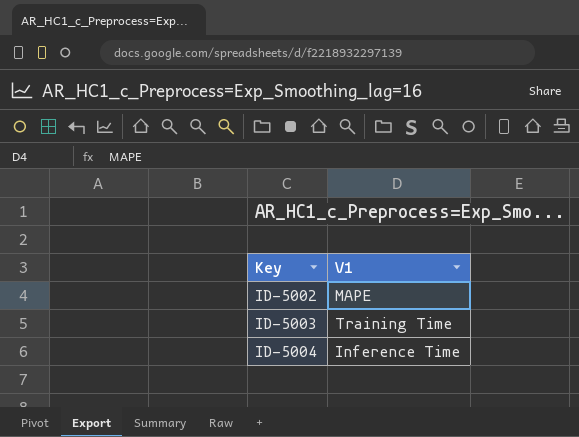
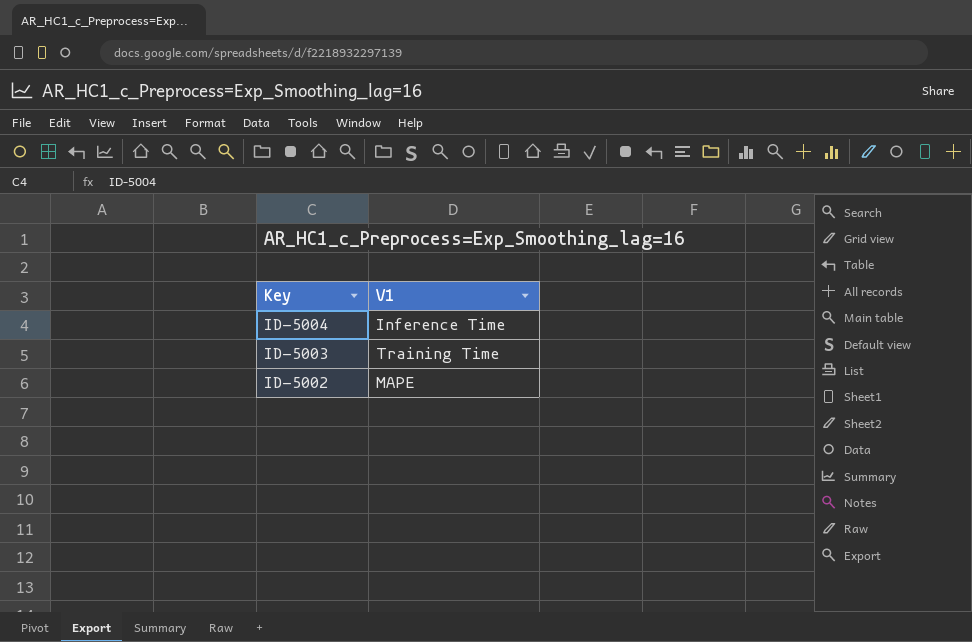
row order: Key ascending -> Key descending

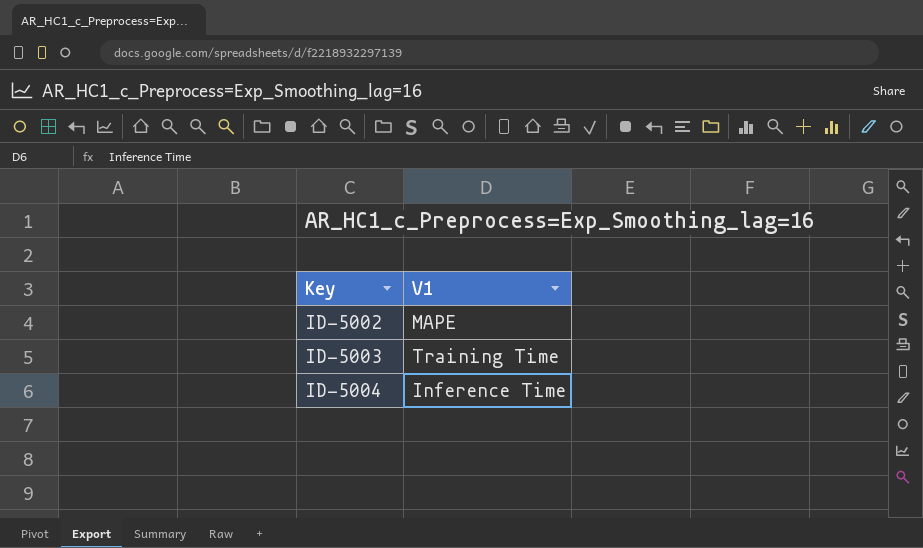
row order: Key descending -> Key ascending

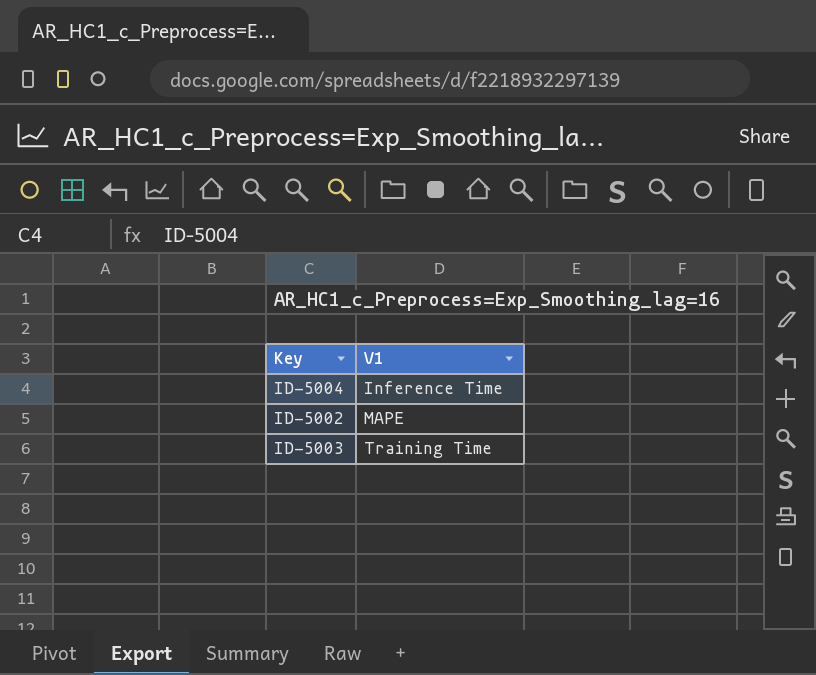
row order: Key ascending -> V1 ascending

